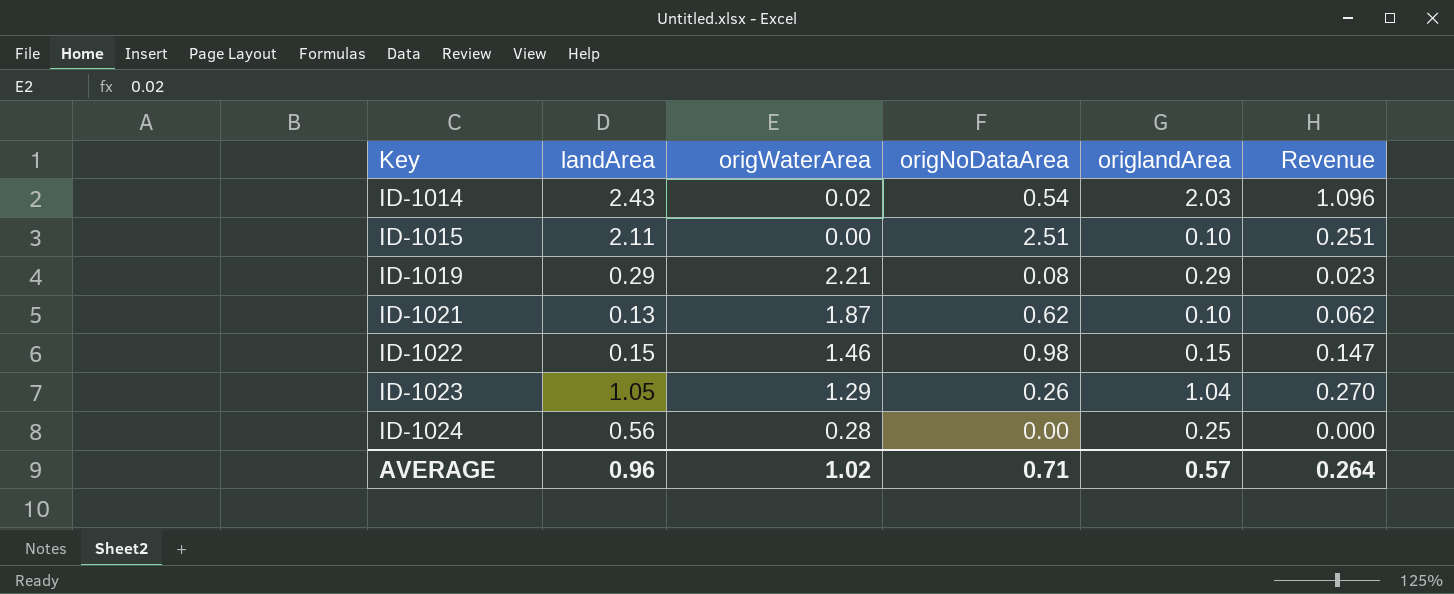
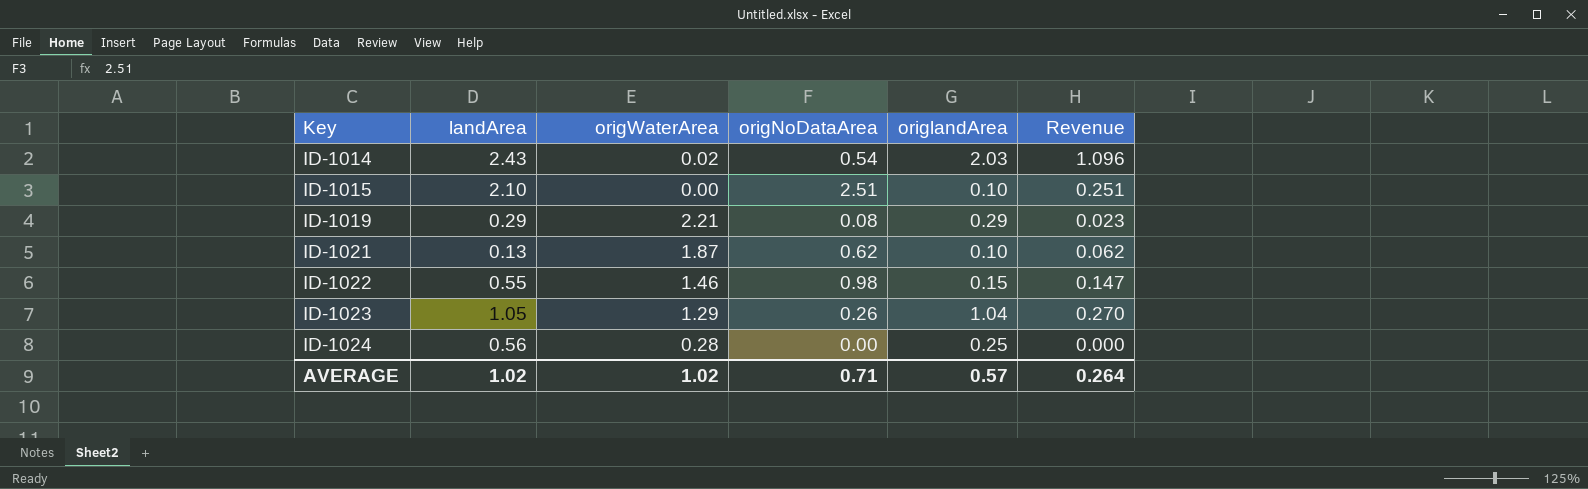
ID-1015 | landArea: 2.11 -> 2.10
ID-1022 | landArea: 0.15 -> 0.55
AVERAGE | landArea: 0.96 -> 1.02

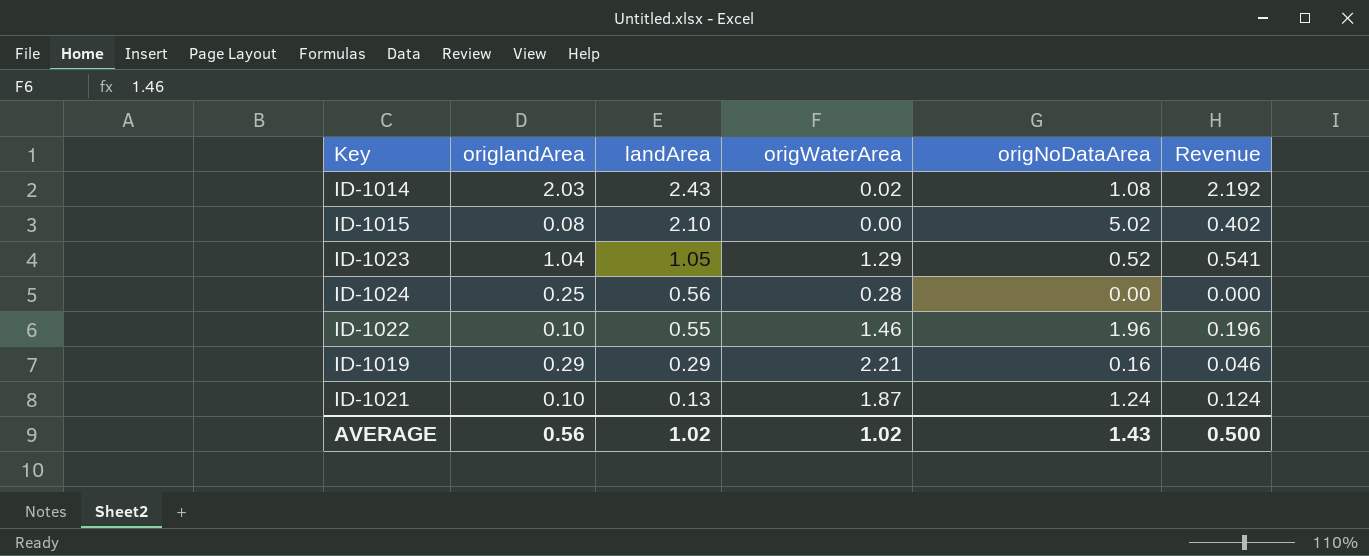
row order: Key ascending -> landArea descending
column origlandArea | position: 5 -> 2
ID-1014 | origNoDataArea: 0.54 -> 1.08
ID-1014 | Revenue: 1.096 -> 2.192
ID-1015 | origlandArea: 0.10 -> 0.08
ID-1015 | origNoDataArea: 2.51 -> 5.02
ID-1015 | Revenue: 0.251 -> 0.402
ID-1023 | origNoDataArea: 0.26 -> 0.52
ID-1023 | Revenue: 0.270 -> 0.541
ID-1022 | origlandArea: 0.15 -> 0.10
ID-1022 | origNoDataArea: 0.98 -> 1.96
ID-1022 | Revenue: 0.147 -> 0.196
ID-1019 | origNoDataArea: 0.08 -> 0.16
ID-1019 | Revenue: 0.023 -> 0.046
ID-1021 | origNoDataArea: 0.62 -> 1.24
ID-1021 | Revenue: 0.062 -> 0.124
AVERAGE | origlandArea: 0.57 -> 0.56
AVERAGE | origNoDataArea: 0.71 -> 1.43
AVERAGE | Revenue: 0.264 -> 0.500

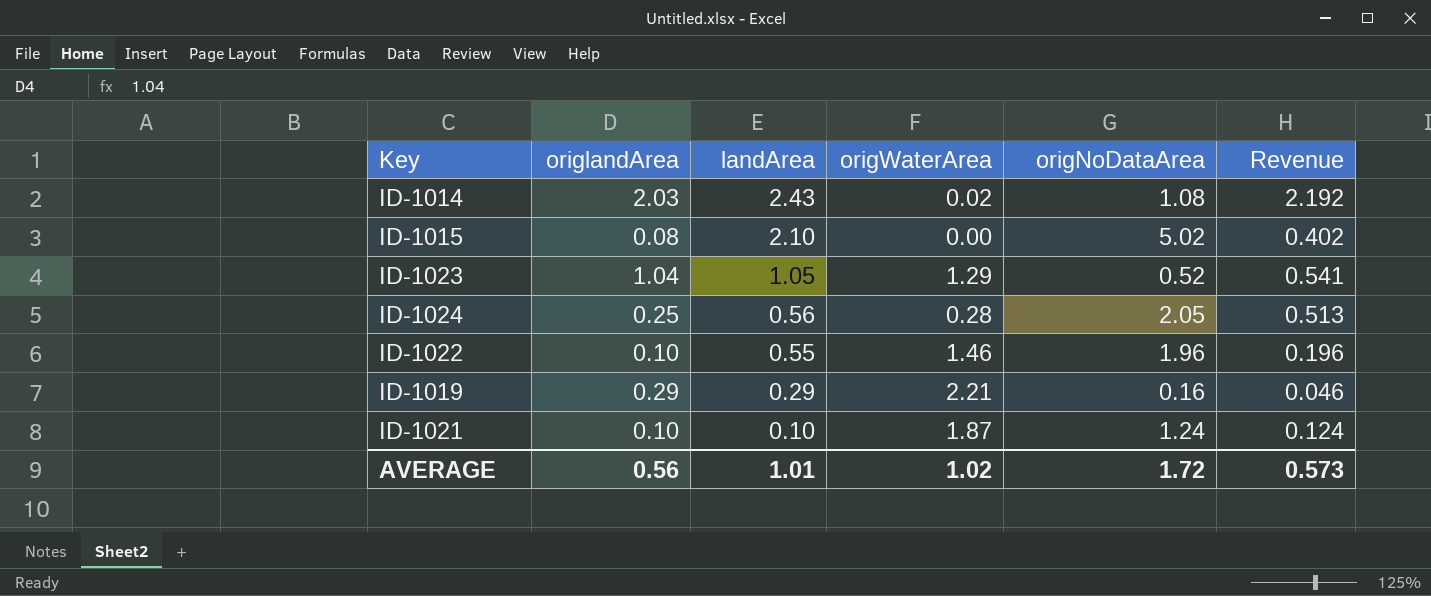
ID-1024 | origNoDataArea: 0.00 -> 2.05
ID-1024 | Revenue: 0.000 -> 0.513
ID-1021 | landArea: 0.13 -> 0.10
AVERAGE | landArea: 1.02 -> 1.01
AVERAGE | origNoDataArea: 1.43 -> 1.72
AVERAGE | Revenue: 0.500 -> 0.573

